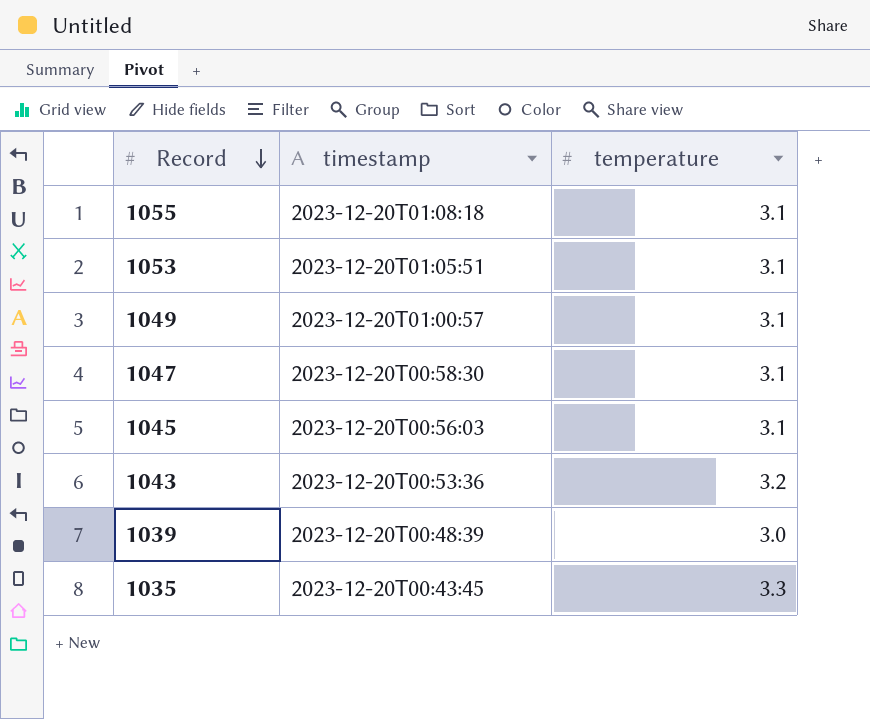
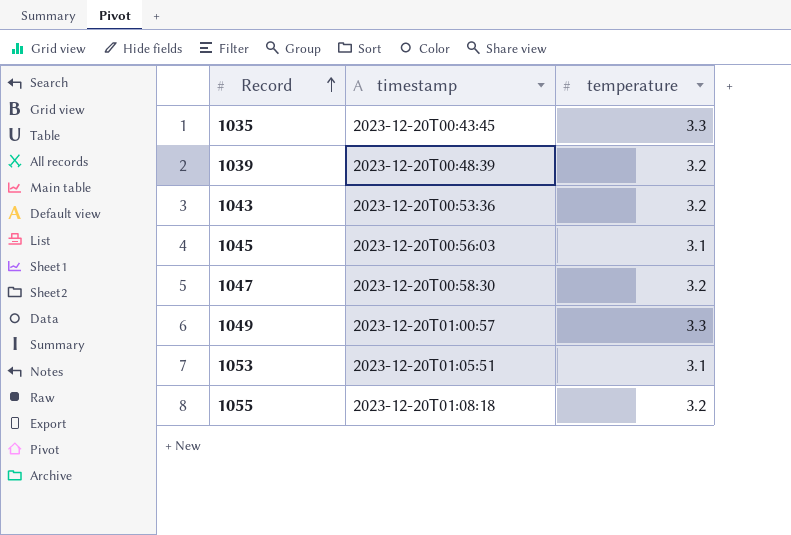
row order: Record descending -> Record ascending
1039 | temperature: 3.0 -> 3.2
1047 | temperature: 3.1 -> 3.2
1049 | temperature: 3.1 -> 3.3
1055 | temperature: 3.1 -> 3.2

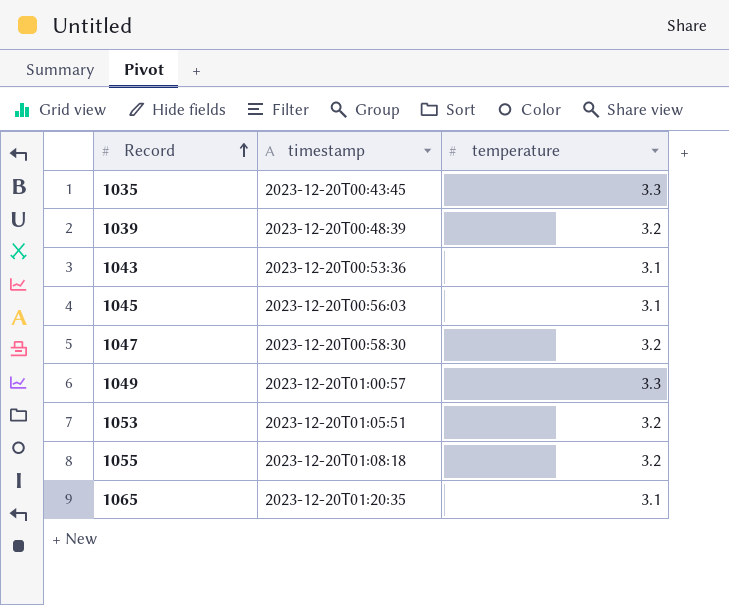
1043 | temperature: 3.2 -> 3.1
1053 | temperature: 3.1 -> 3.2
row 1065: none -> 2023-12-20T01:20:35 | 3.1

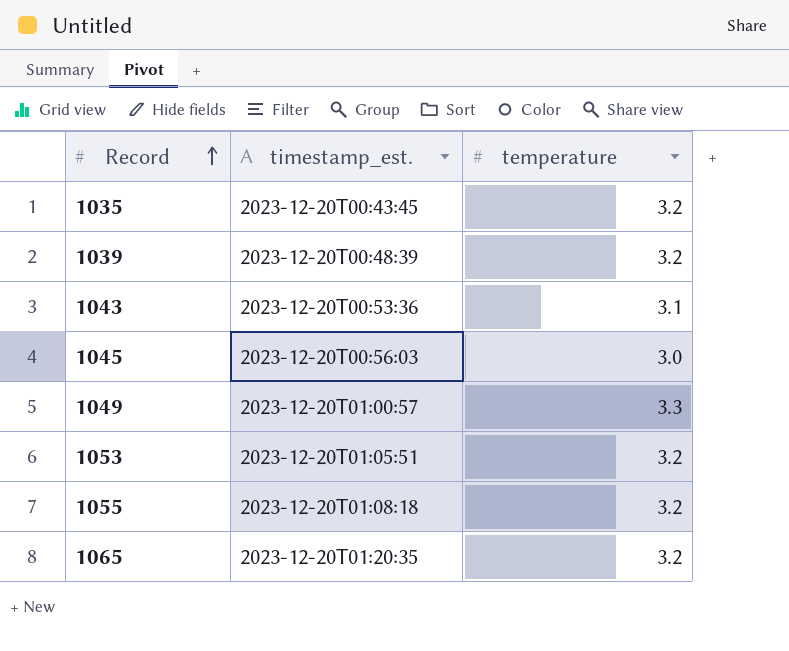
column name: timestamp -> timestamp_est.
row 1047: 2023-12-20T00:58:30 | 3.2 -> none
1035 | temperature: 3.3 -> 3.2
1045 | temperature: 3.1 -> 3.0
1065 | temperature: 3.1 -> 3.2

